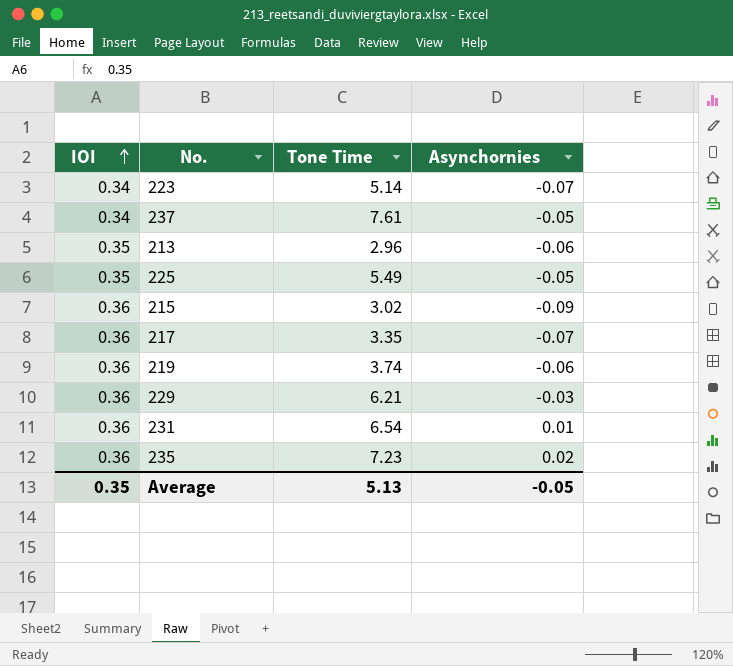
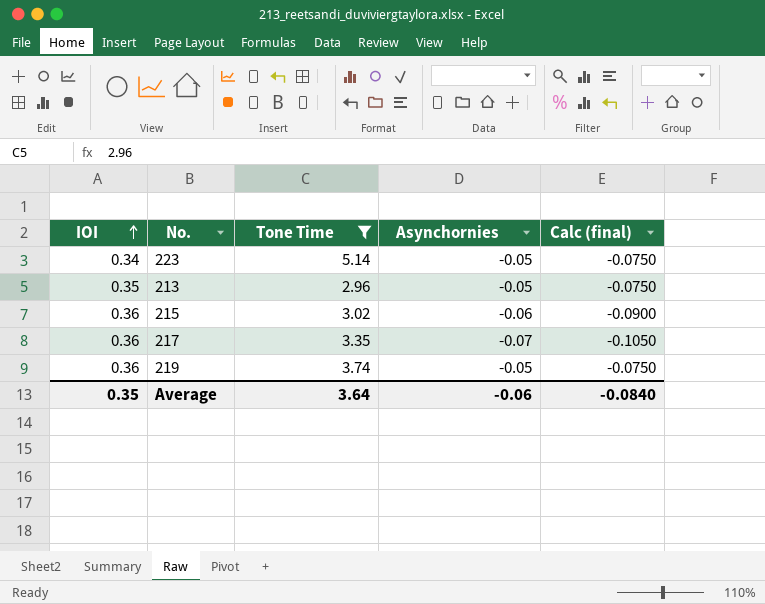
filter: none -> Tone Time <= 5.14
column Calc (final) | formula: none -> [Asynchornies] * 1.5
223 | Asynchornies: -0.07 -> -0.05
213 | Asynchornies: -0.06 -> -0.05
215 | Asynchornies: -0.09 -> -0.06
219 | Asynchornies: -0.06 -> -0.05
Average | Tone Time: 5.13 -> 3.64
Average | Asynchornies: -0.05 -> -0.06

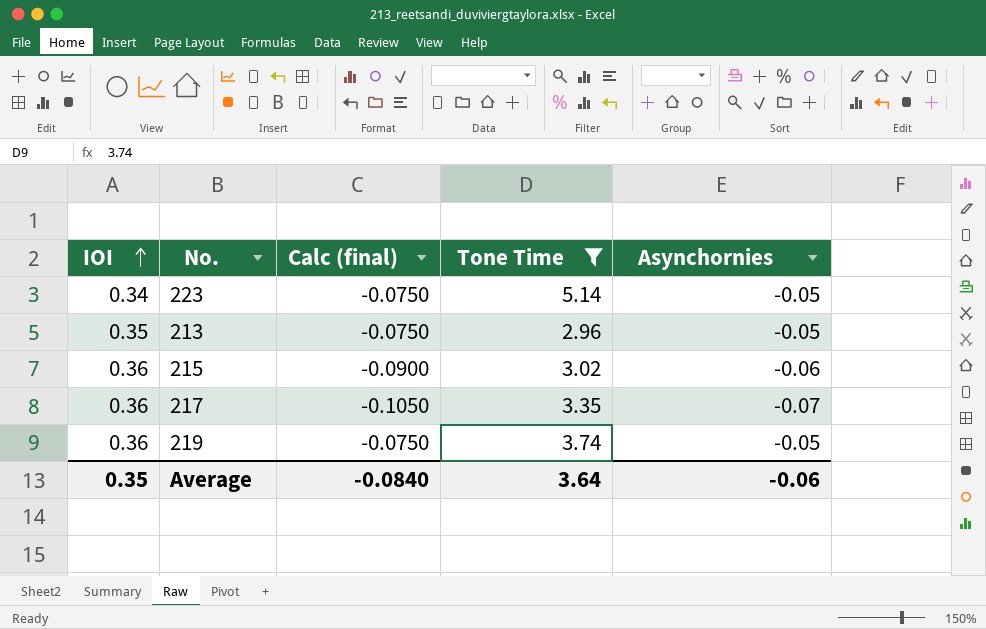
column Calc (final) | position: 5 -> 3

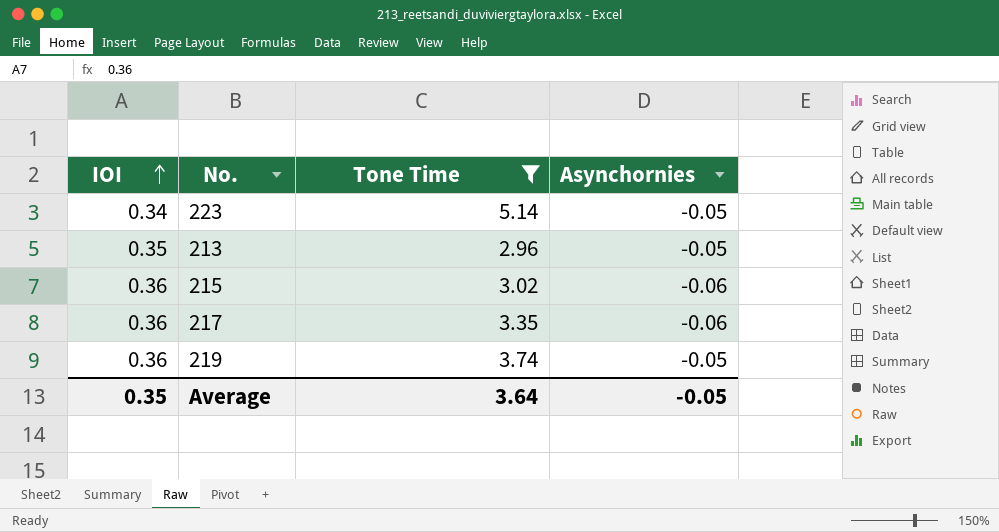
column Calc (final) | formula: [Asynchornies] * 1.5 -> none
217 | Asynchornies: -0.07 -> -0.06
Average | Asynchornies: -0.06 -> -0.05

